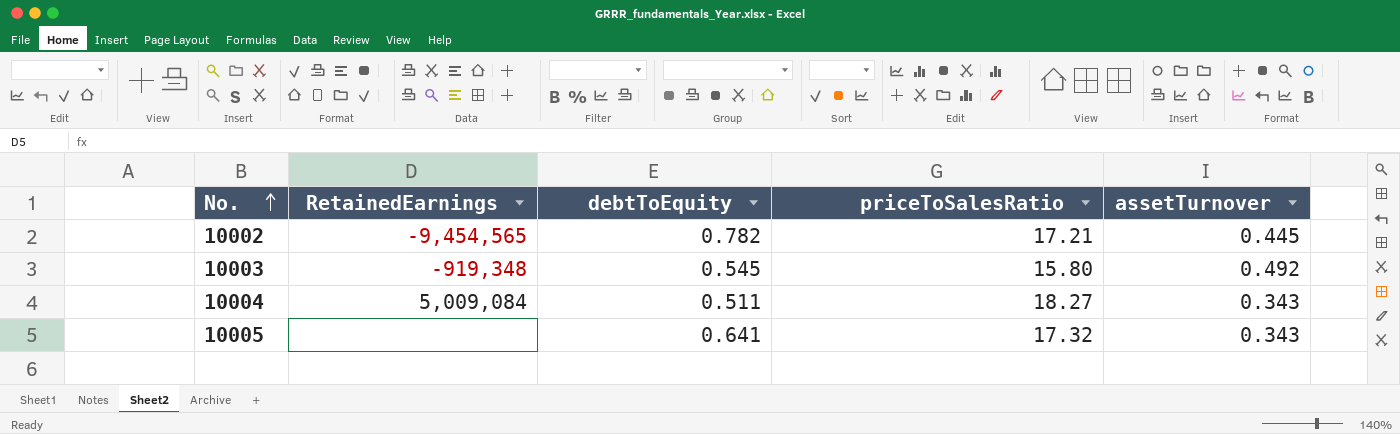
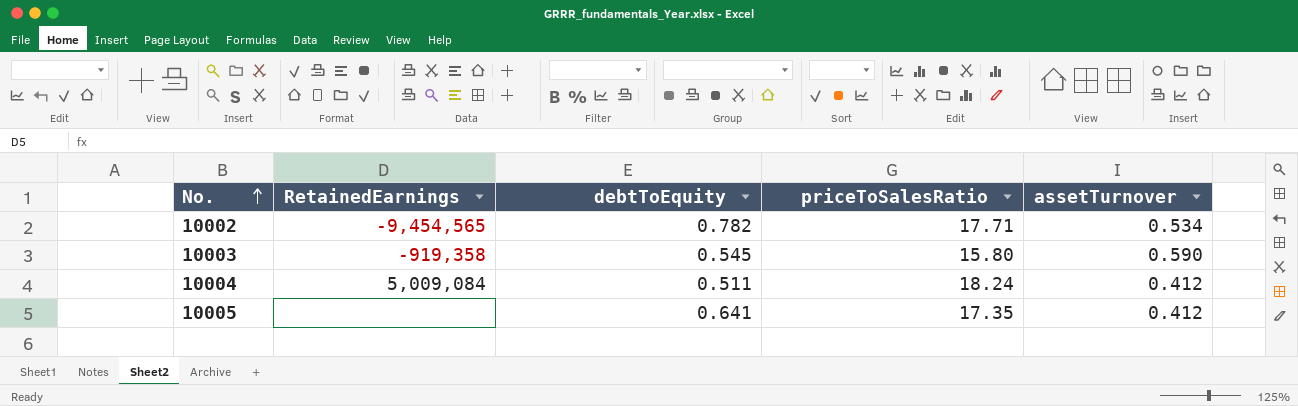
10002 | priceToSalesRatio: 17.21 -> 17.71
10002 | assetTurnover: 0.445 -> 0.534
10003 | RetainedEarnings: -919,348 -> -919,358
10003 | assetTurnover: 0.492 -> 0.590
10004 | priceToSalesRatio: 18.27 -> 18.24
10004 | assetTurnover: 0.343 -> 0.412
10005 | priceToSalesRatio: 17.32 -> 17.35
10005 | assetTurnover: 0.343 -> 0.412

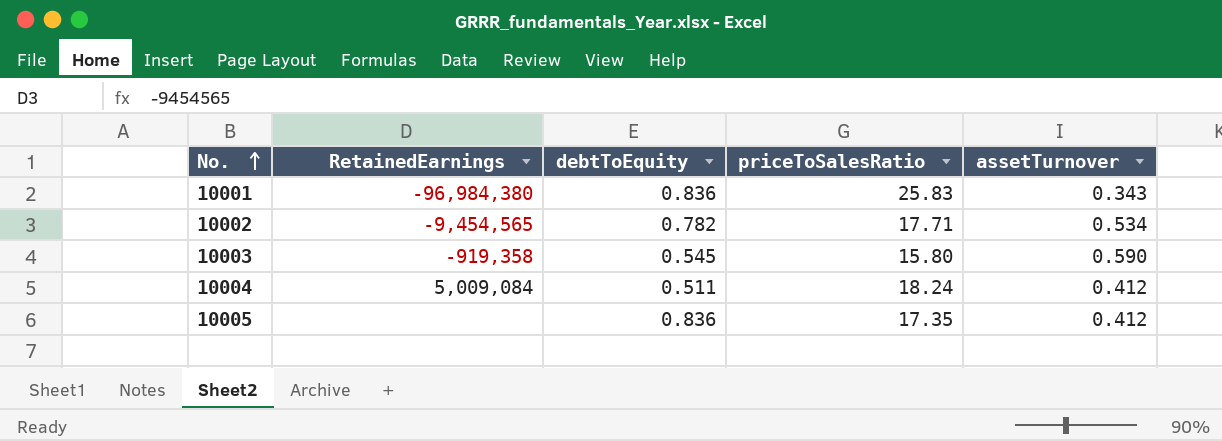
row 10001: none -> -96,984,380 | 0.836 | 25.83 | 0.343
10005 | debtToEquity: 0.641 -> 0.836

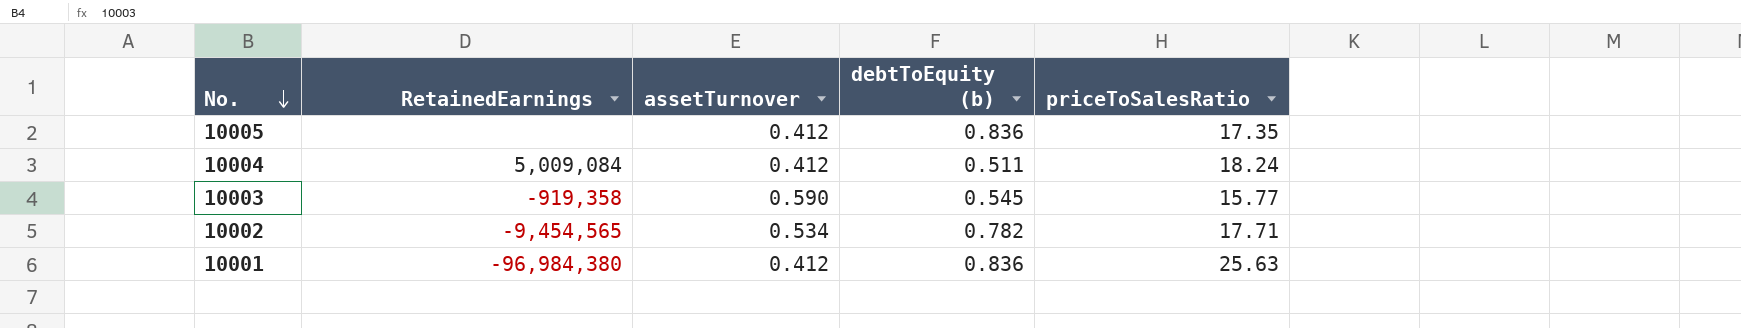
row order: No. ascending -> No. descending
column assetTurnover | position: 5 -> 3
column name: debtToEquity -> debtToEquity (b)
10003 | priceToSalesRatio: 15.80 -> 15.77
10001 | assetTurnover: 0.343 -> 0.412
10001 | priceToSalesRatio: 25.83 -> 25.63

